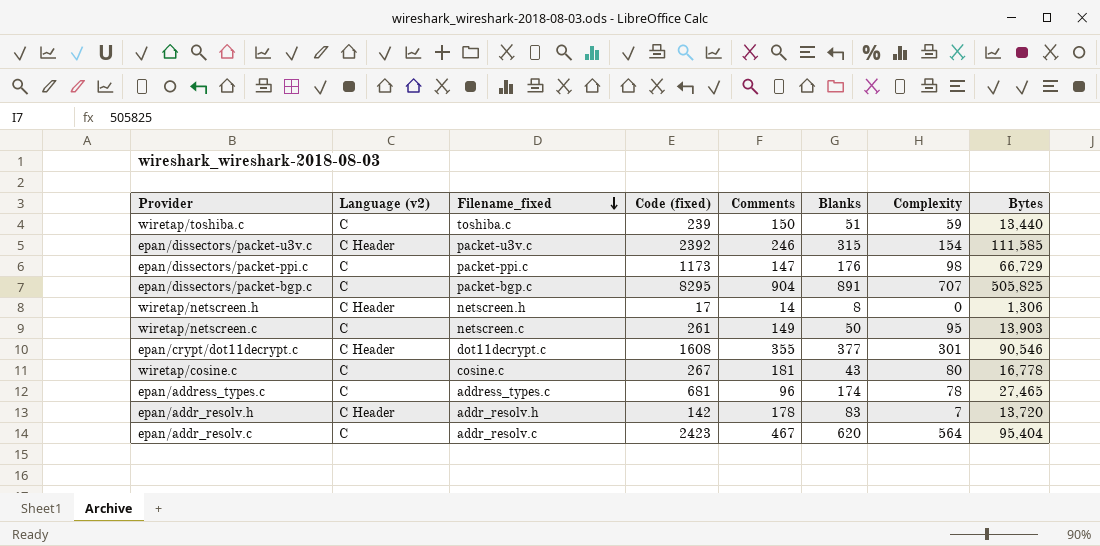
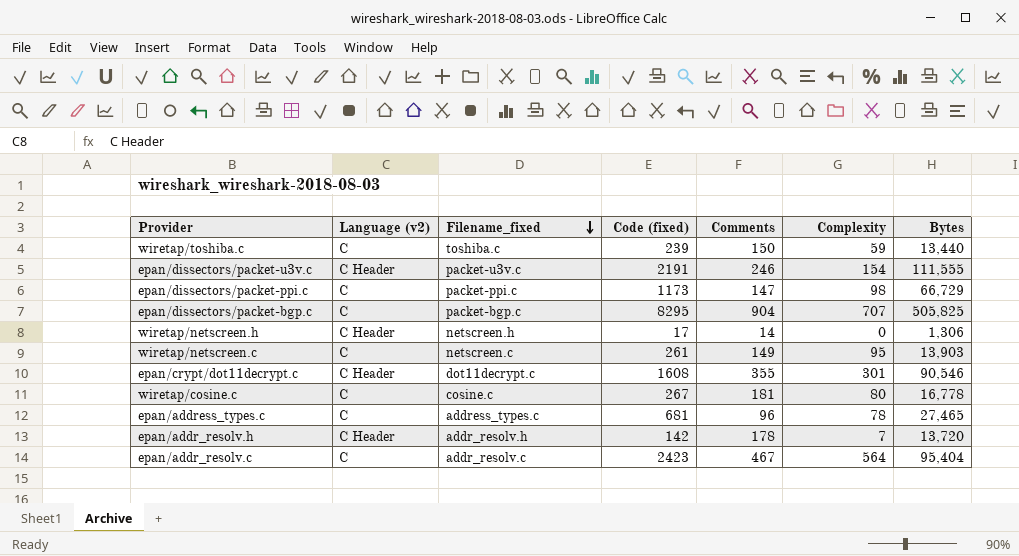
column Blanks | position: 6 -> none
epan/dissectors/packet-u3v.c | Code (fixed): 2392 -> 2191
epan/dissectors/packet-u3v.c | Bytes: 111,585 -> 111,555

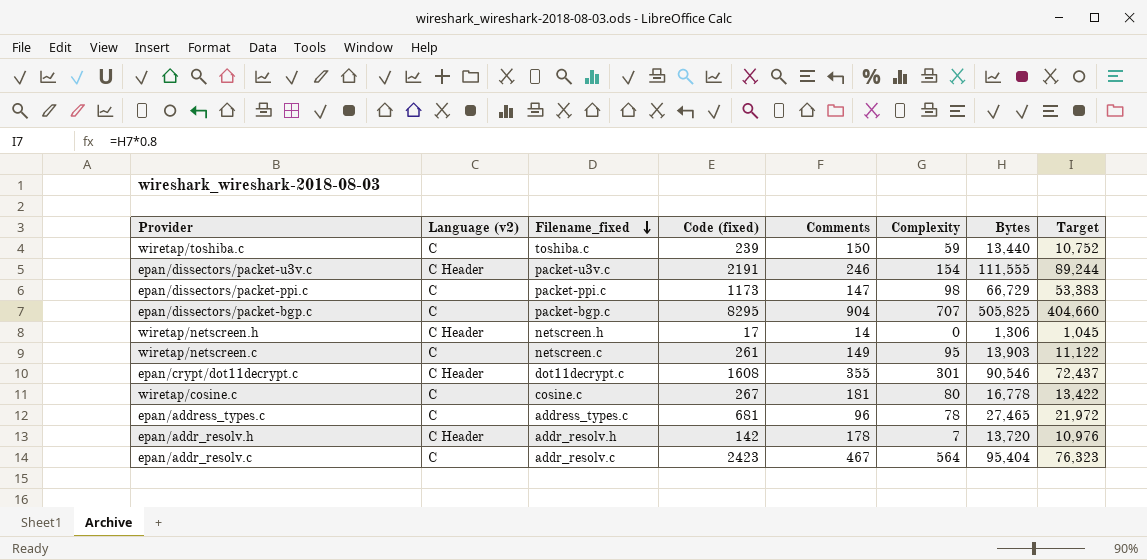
column Target | formula: none -> [Bytes] * 0.8

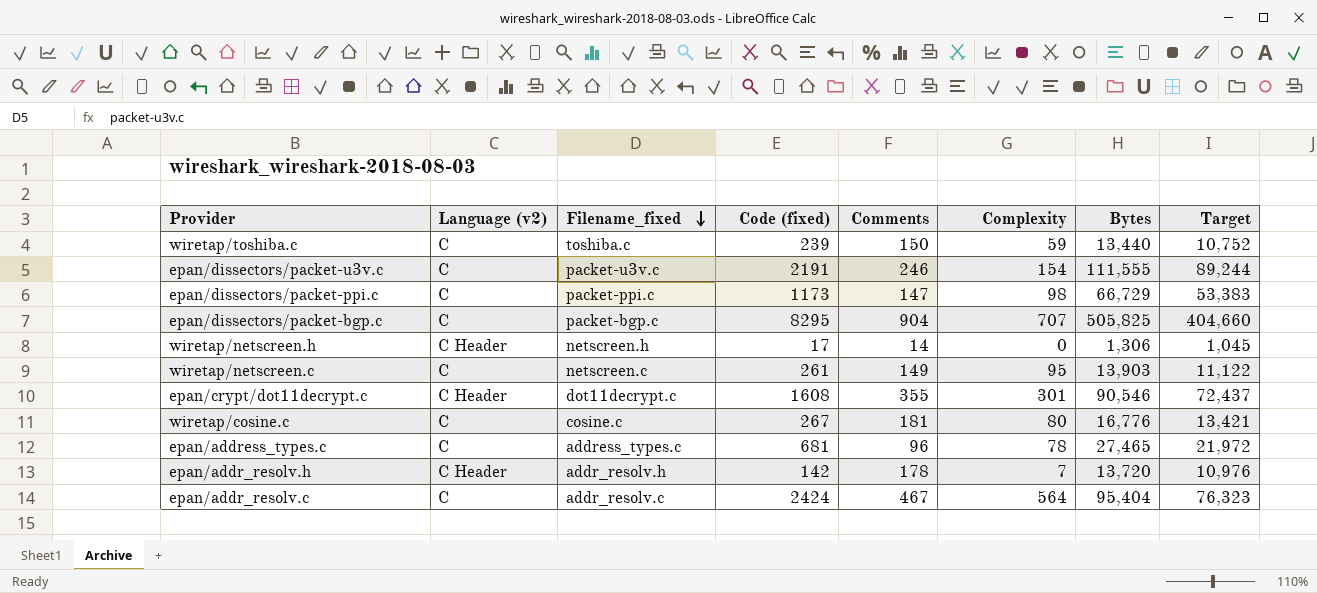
epan/dissectors/packet-u3v.c | Language (v2): C Header -> C
wiretap/cosine.c | Bytes: 16,778 -> 16,776
wiretap/cosine.c | Target: 13,422 -> 13,421
epan/addr_resolv.c | Code (fixed): 2423 -> 2424

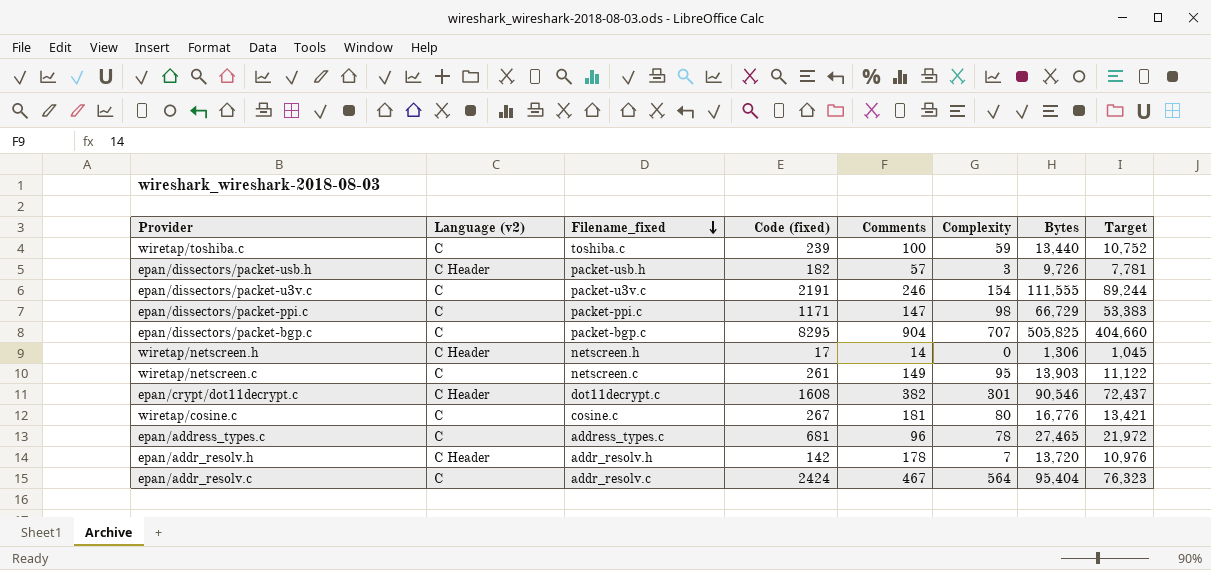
wiretap/toshiba.c | Comments: 150 -> 100
row epan/dissectors/packet-usb.h: none -> C Header | packet-usb.h | 182 | 57 | 3 | 9,726 | 7,781
epan/dissectors/packet-ppi.c | Code (fixed): 1173 -> 1171
epan/crypt/dot11decrypt.c | Comments: 355 -> 382

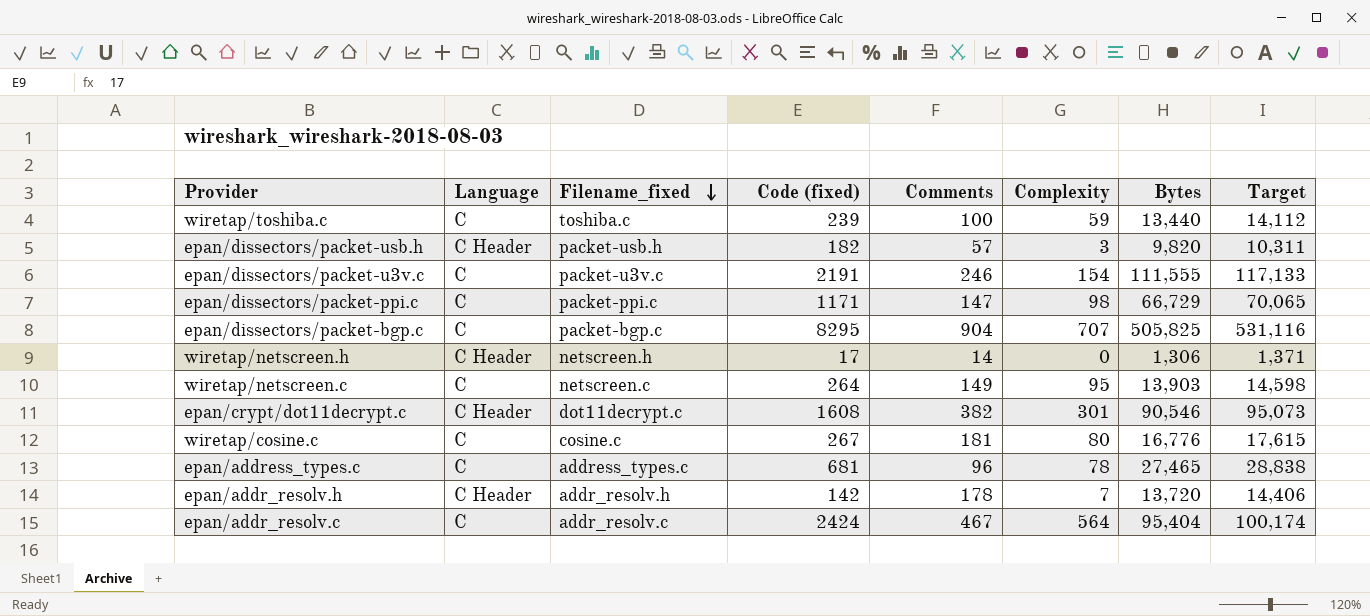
column name: Language (v2) -> Language
column Target | formula: [Bytes] * 0.8 -> [Bytes] * 1.05
epan/dissectors/packet-usb.h | Bytes: 9,726 -> 9,820
wiretap/netscreen.c | Code (fixed): 261 -> 264

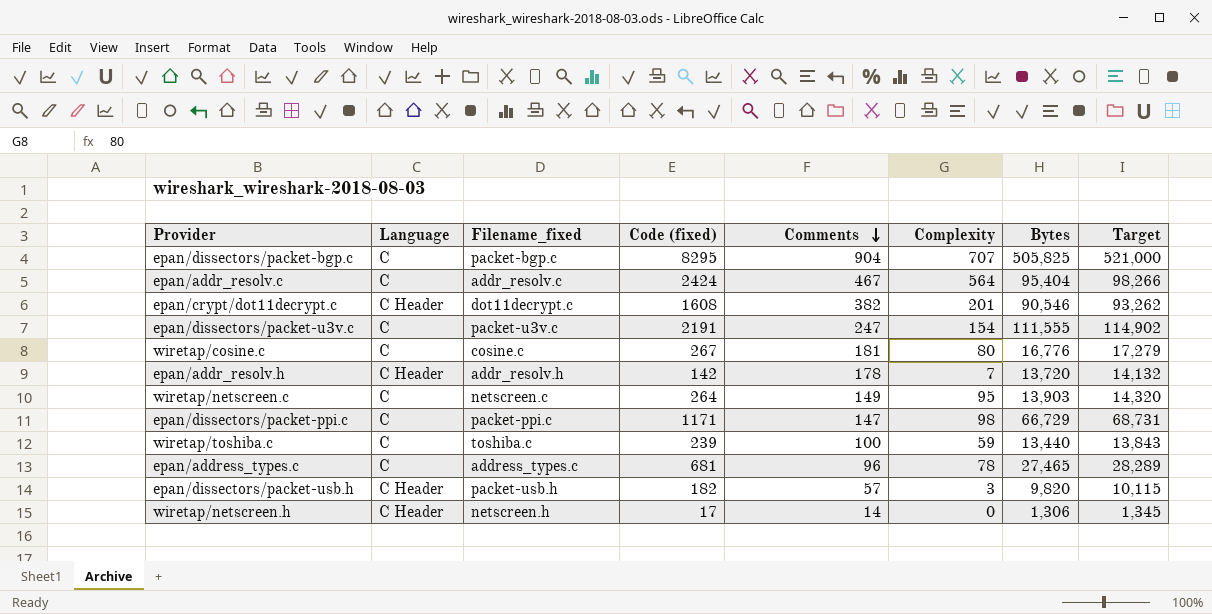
row order: Filename_fixed descending -> Comments descending
column Target | formula: [Bytes] * 1.05 -> [Bytes] * 1.03
epan/crypt/dot11decrypt.c | Complexity: 301 -> 201
epan/dissectors/packet-u3v.c | Comments: 246 -> 247

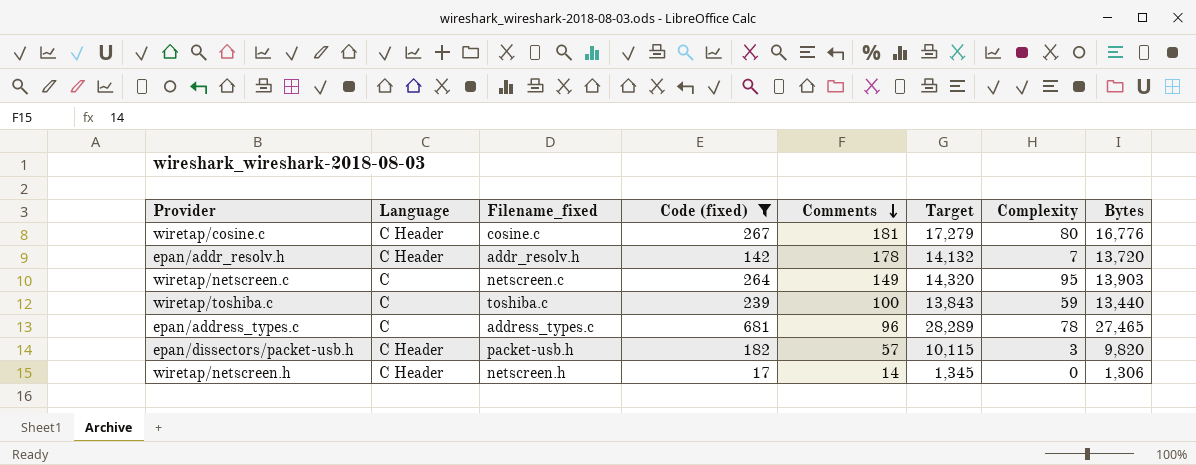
filter: none -> Code (fixed) <= 681
column Target | position: 8 -> 6
wiretap/cosine.c | Language: C -> C Header

